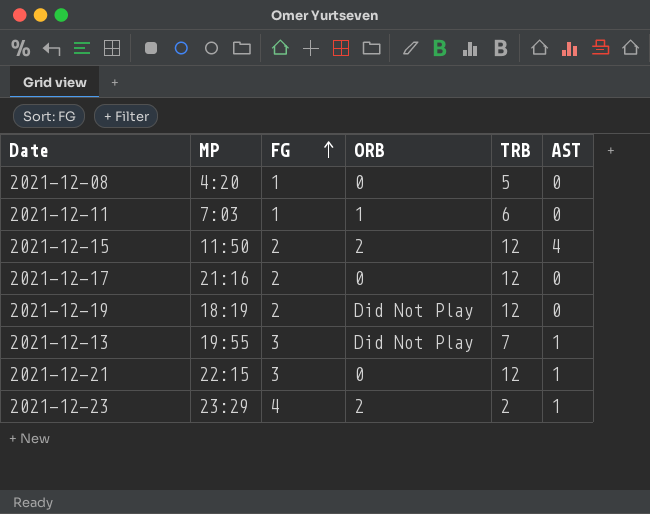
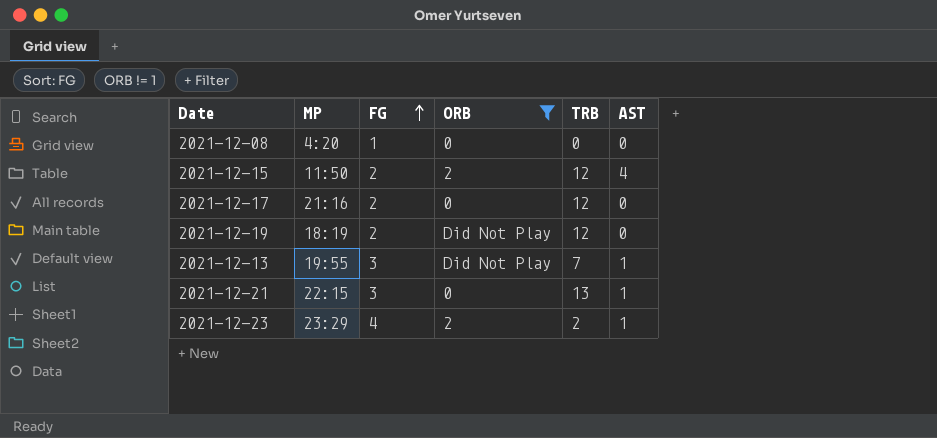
filter: none -> ORB != 1
2021-12-08 | TRB: 5 -> 0
2021-12-21 | TRB: 12 -> 13

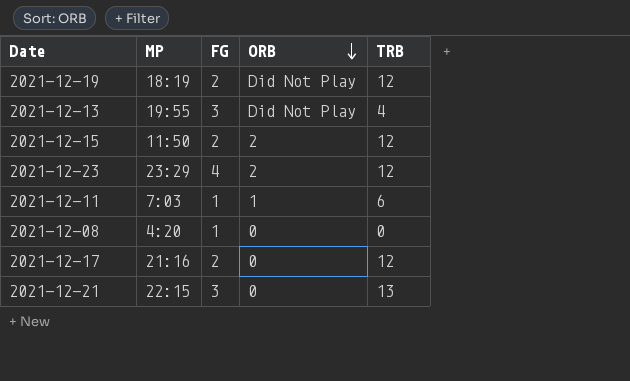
filter: ORB != 1 -> none
row order: FG ascending -> ORB descending
column AST | position: 6 -> none
2021-12-13 | TRB: 7 -> 4
2021-12-23 | TRB: 2 -> 12

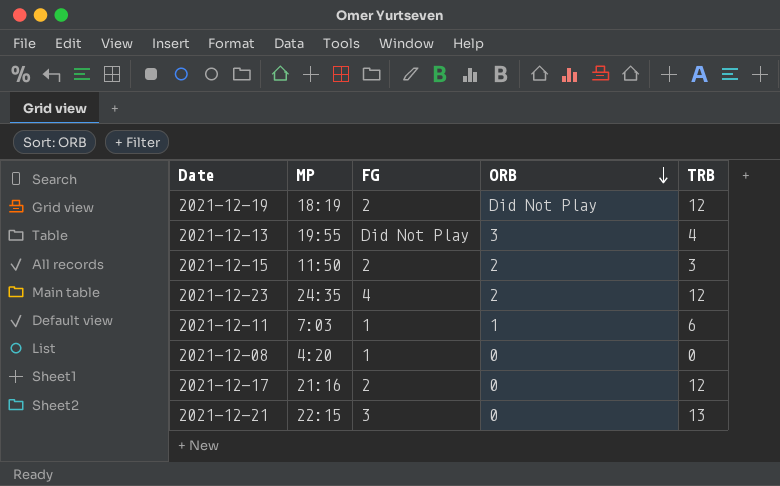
2021-12-13 | FG: 3 -> Did Not Play
2021-12-13 | ORB: Did Not Play -> 3
2021-12-15 | TRB: 12 -> 3
2021-12-23 | MP: 23:29 -> 24:35

